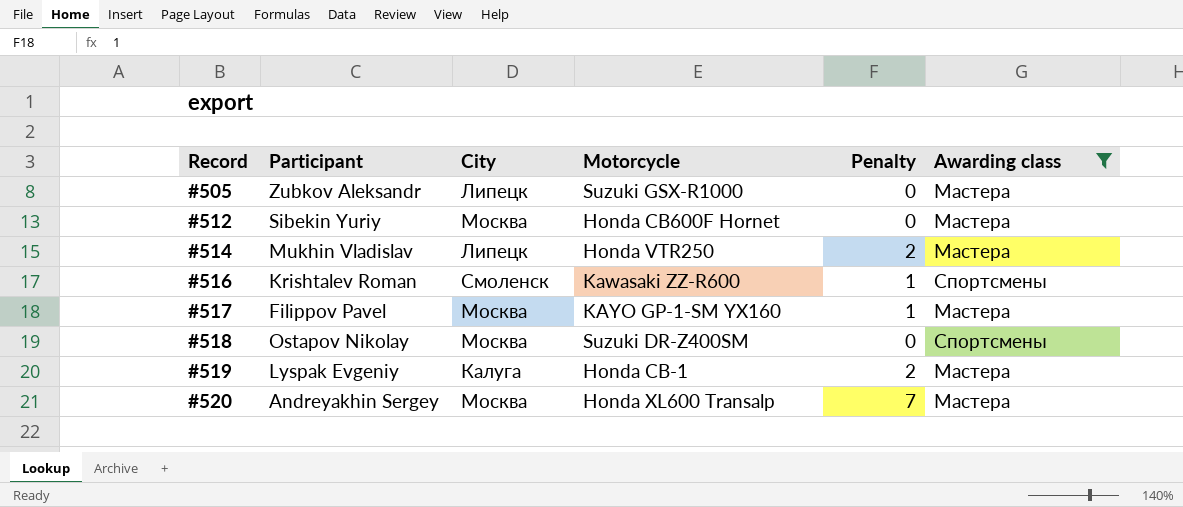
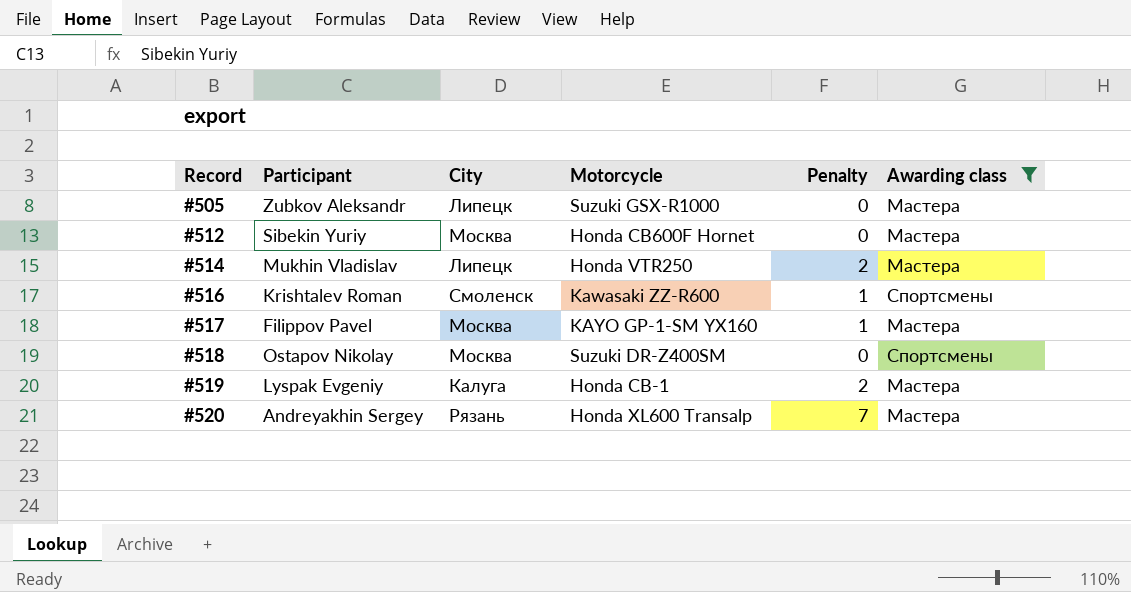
#520 | City: Москва -> Рязань

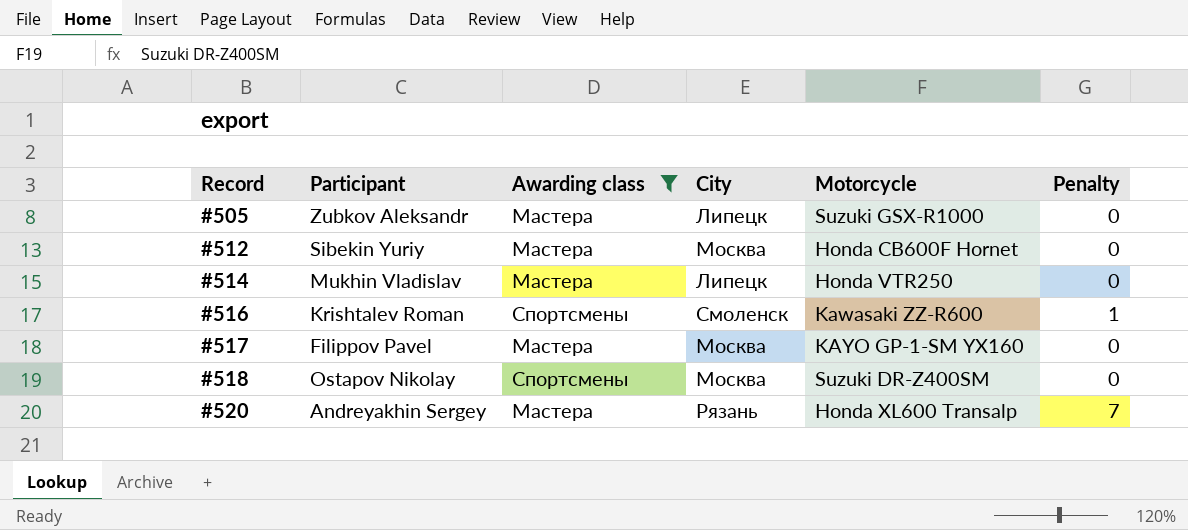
column Awarding class | position: 6 -> 3
row #519: Lyspak Evgeniy | Калуга | Honda CB-1 | 2 | Мастера -> none
#514 | Penalty: 2 -> 0
#517 | Penalty: 1 -> 0

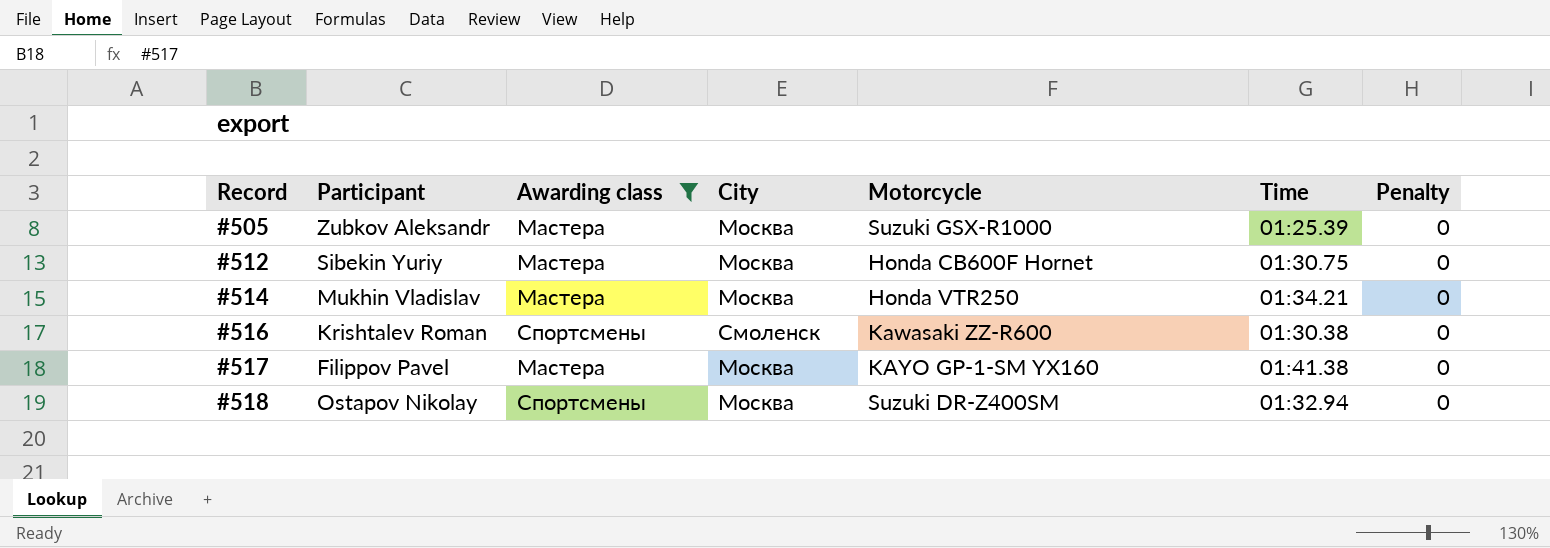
column Time | position: none -> 6
row #520: Andreyakhin Sergey | Мастера | Рязань | Honda XL600 Transalp | 7 -> none
#505 | City: Липецк -> Москва
#514 | City: Липецк -> Москва
#516 | Penalty: 1 -> 0

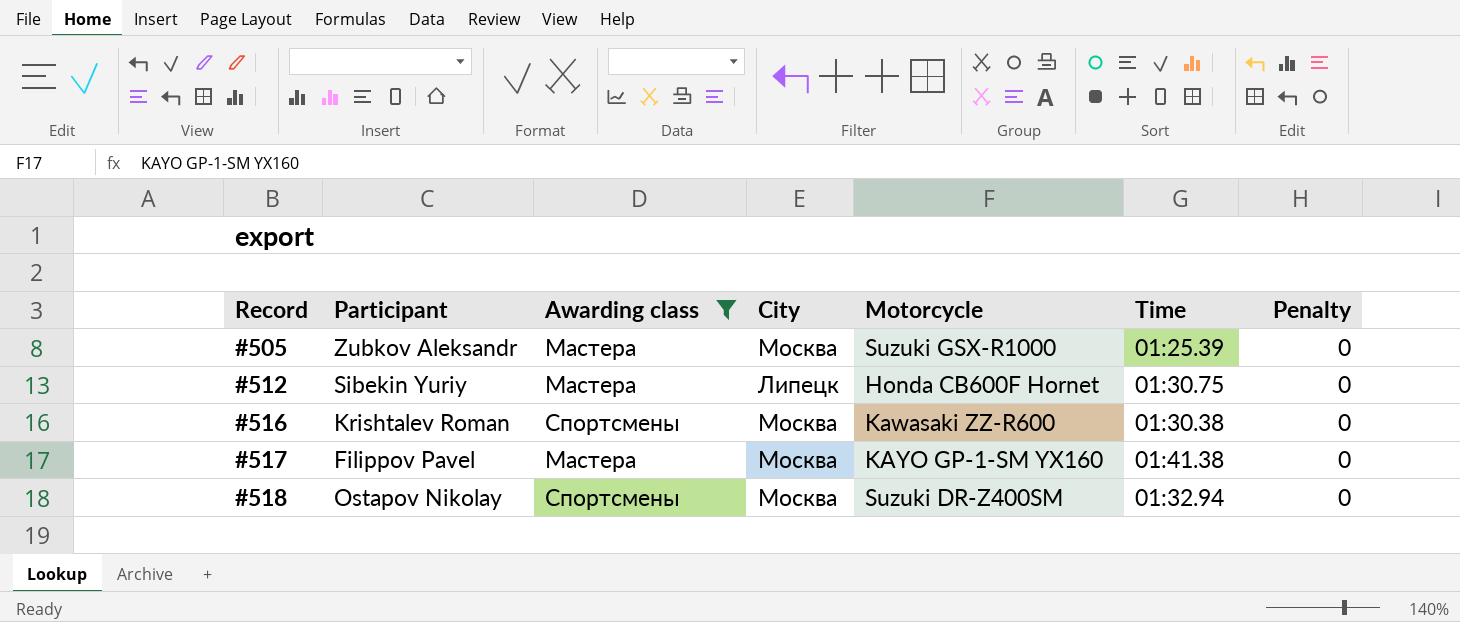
row #514: Mukhin Vladislav | Мастера | Москва | Honda VTR250 | 01:34.21 | 0 -> none
#512 | City: Москва -> Липецк
#516 | City: Смоленск -> Москва

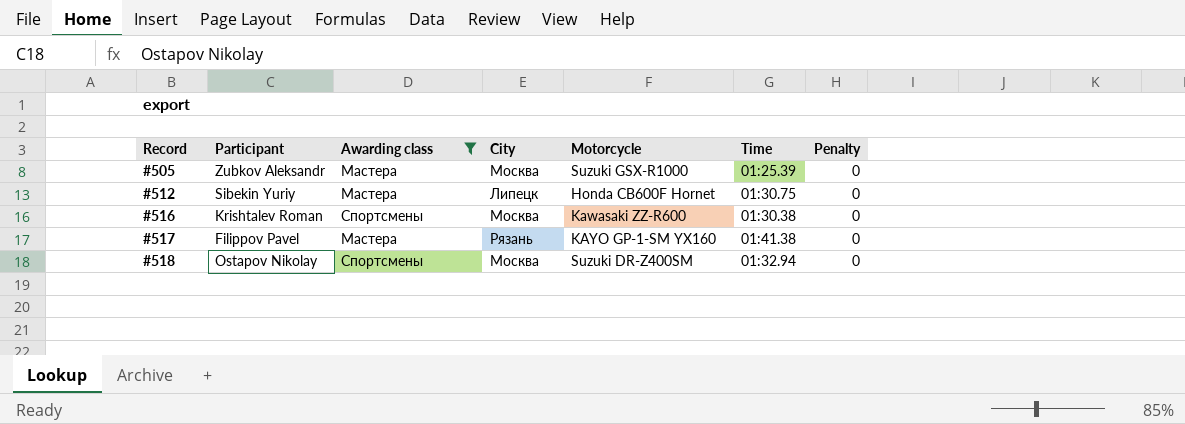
#517 | City: Москва -> Рязань

